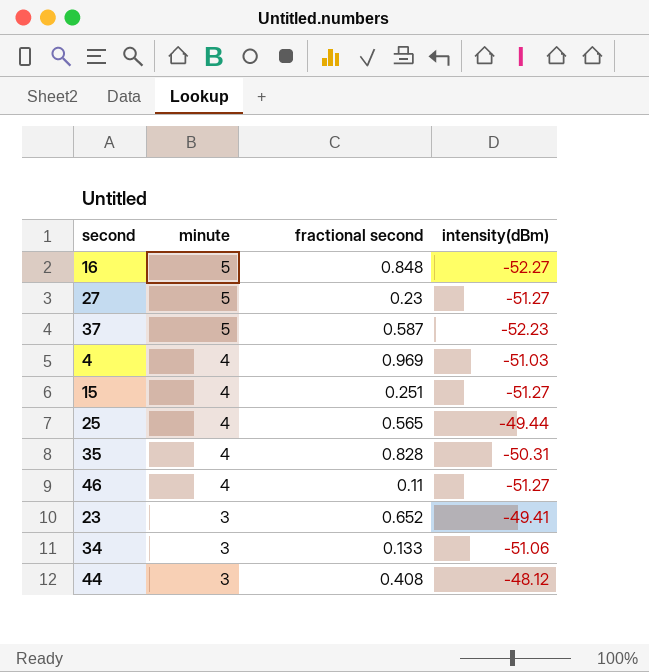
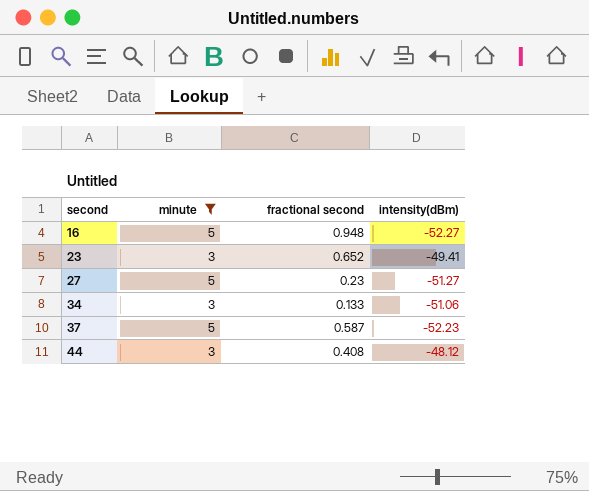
filter: none -> minute != 4
row order: minute descending -> second ascending
16 | fractional second: 0.848 -> 0.948

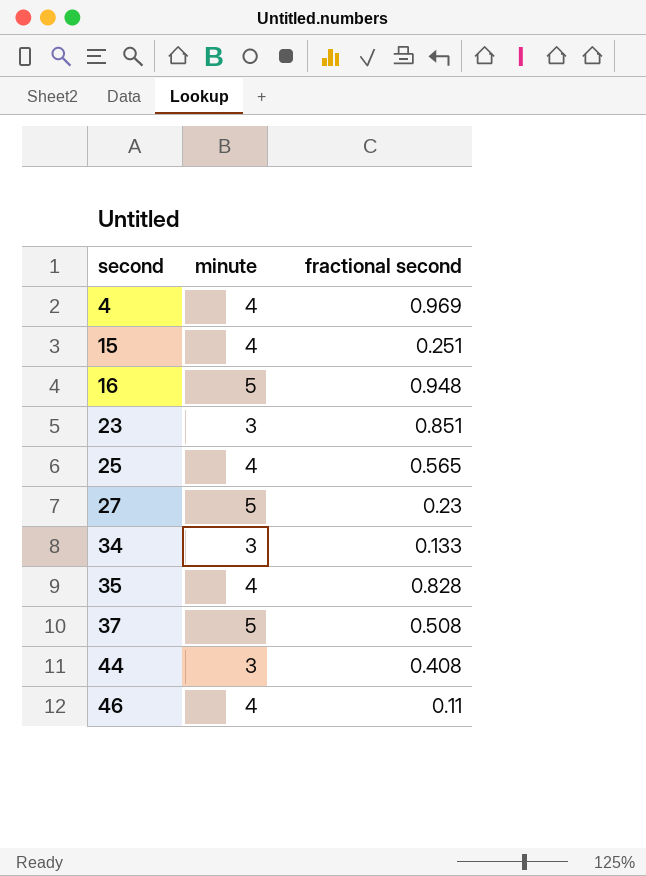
filter: minute != 4 -> none
column intensity(dBm) | position: 4 -> none
23 | fractional second: 0.652 -> 0.851
37 | fractional second: 0.587 -> 0.508

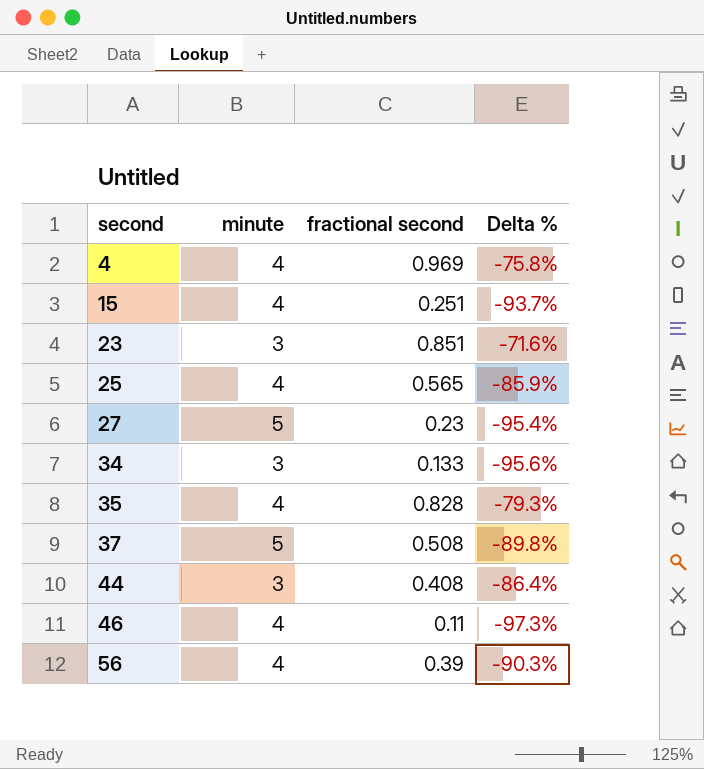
column Delta % | formula: none -> ([fractional second] - [minute]) / [minute]
row 16: 5 | 0.948 -> none
row 56: none -> 4 | 0.39 | -90.3%

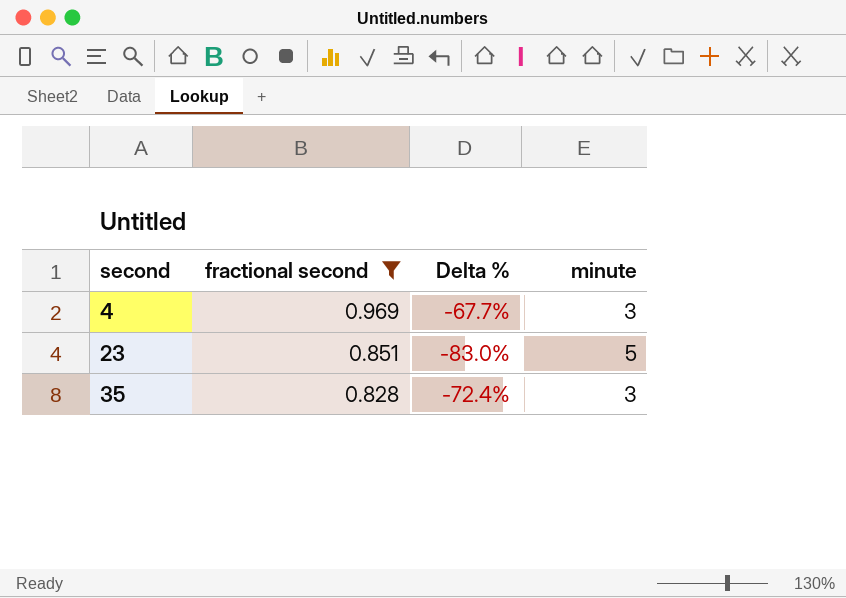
filter: none -> fractional second >= 0.828
column minute | position: 2 -> 4
4 | Delta %: -75.8% -> -67.7%
4 | minute: 4 -> 3
23 | Delta %: -71.6% -> -83.0%
23 | minute: 3 -> 5
35 | Delta %: -79.3% -> -72.4%
35 | minute: 4 -> 3

